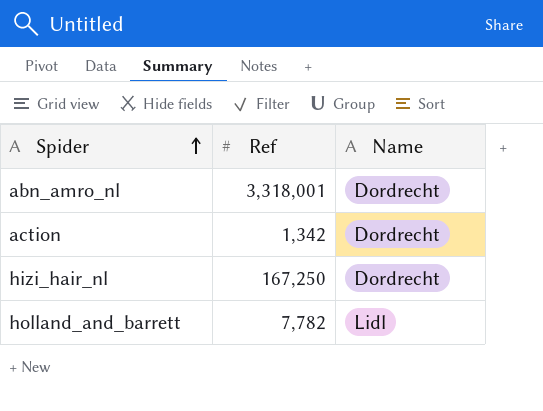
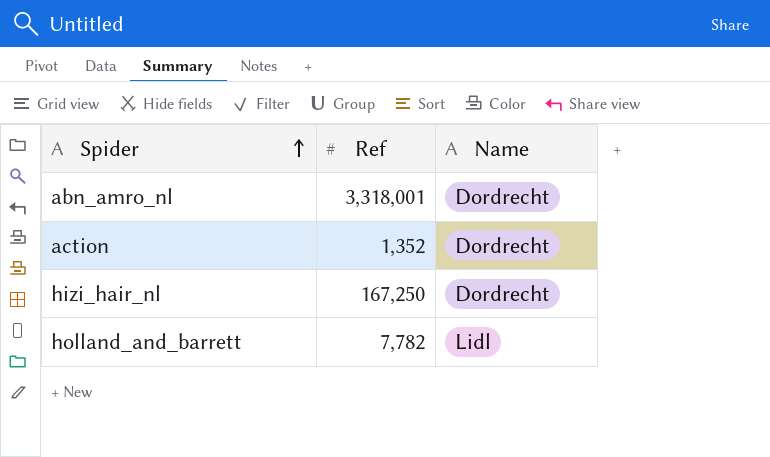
action | Ref: 1,342 -> 1,352

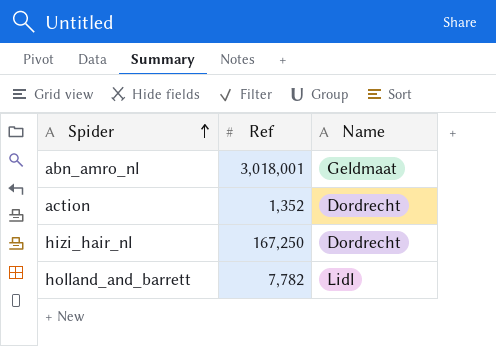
abn_amro_nl | Ref: 3,318,001 -> 3,018,001
abn_amro_nl | Name: Dordrecht -> Geldmaat

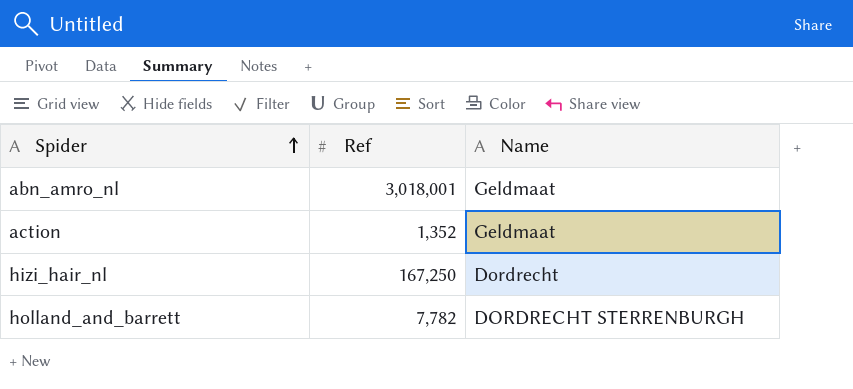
action | Name: Dordrecht -> Geldmaat
holland_and_barrett | Name: Lidl -> DORDRECHT STERRENBURGH

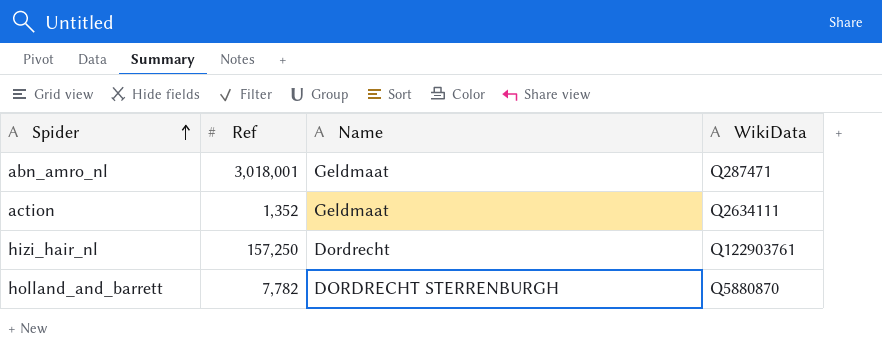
column WikiData | position: none -> 4
hizi_hair_nl | Ref: 167,250 -> 157,250

